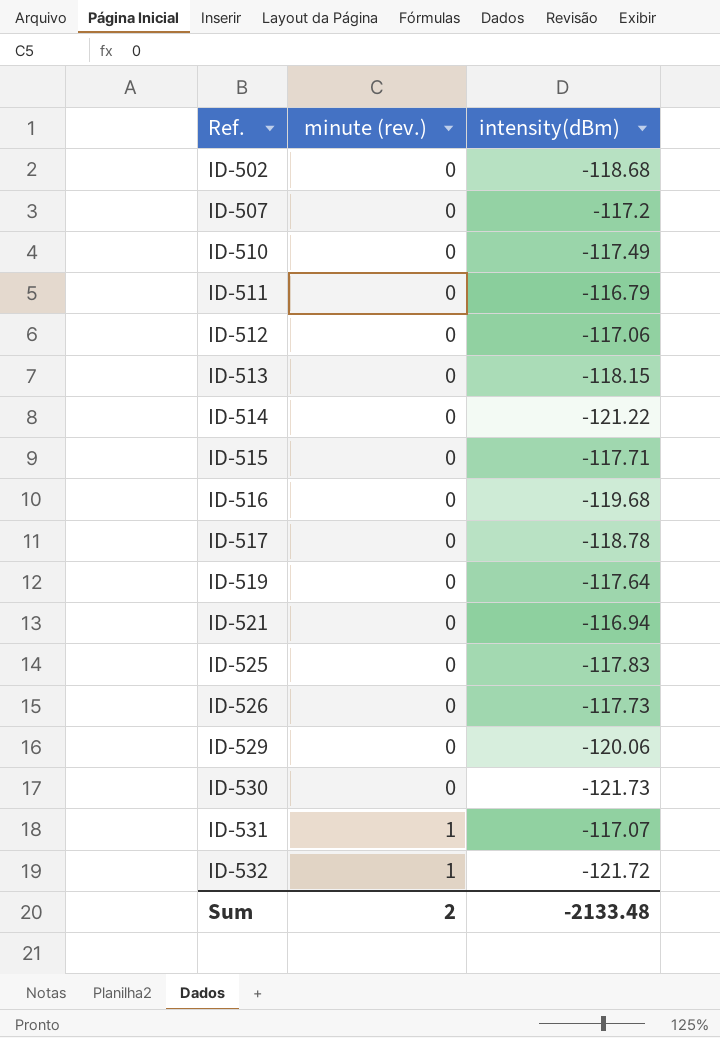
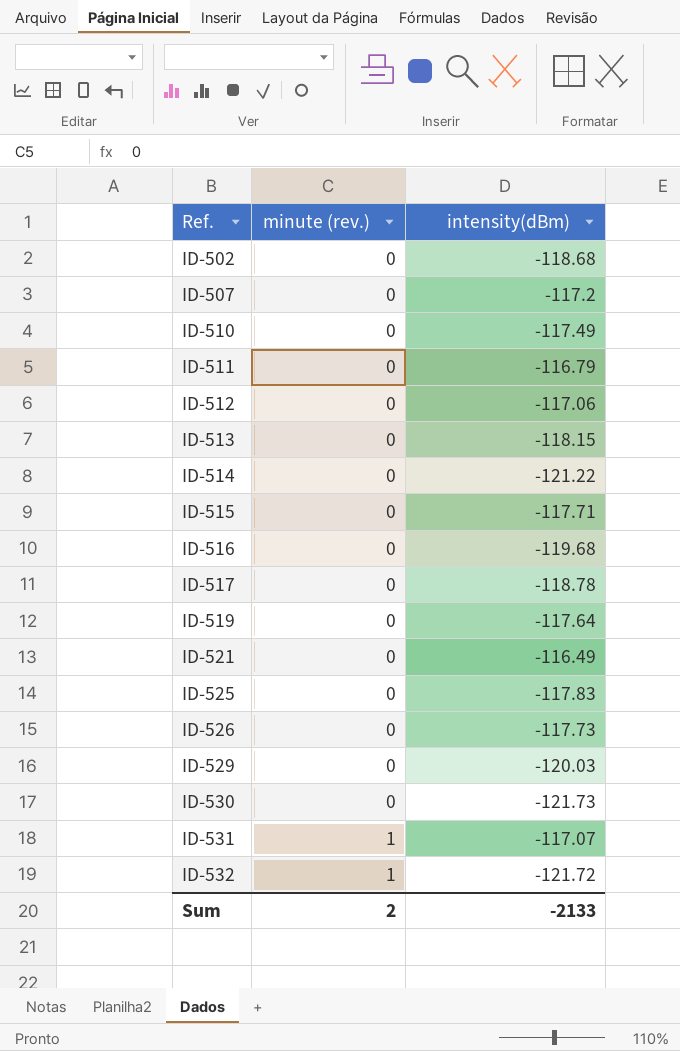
ID-521 | intensity(dBm): -116.94 -> -116.49
ID-529 | intensity(dBm): -120.06 -> -120.03
Sum | intensity(dBm): -2133.48 -> -2133

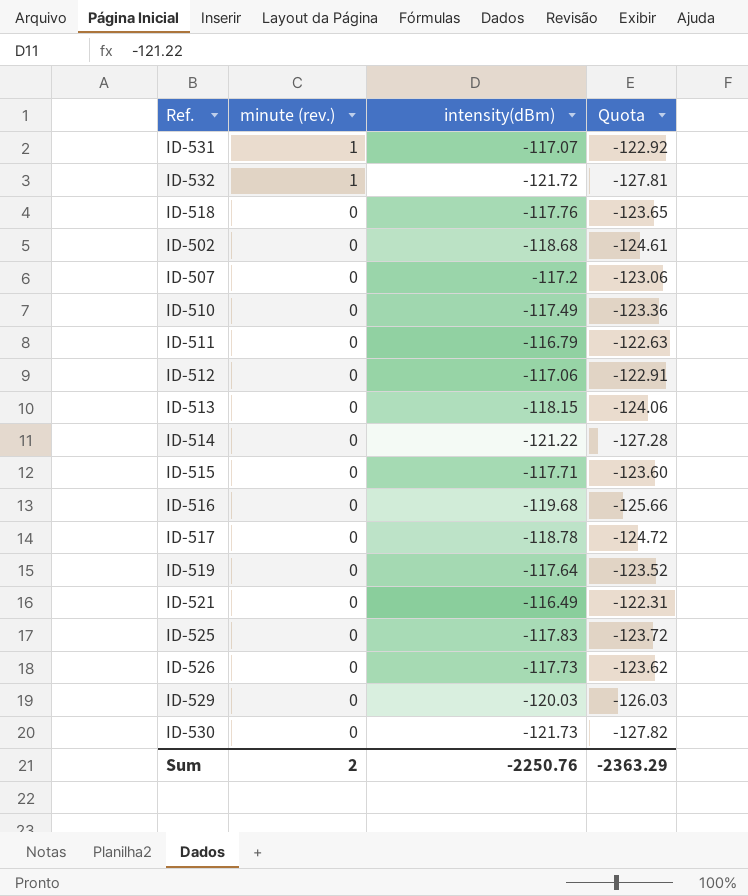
row order: Ref. ascending -> minute (rev.) descending
column Quota | formula: none -> [intensity(dBm)] * 1.05
row ID-518: none -> 0 | -117.76 | -123.65
Sum | intensity(dBm): -2133 -> -2250.76

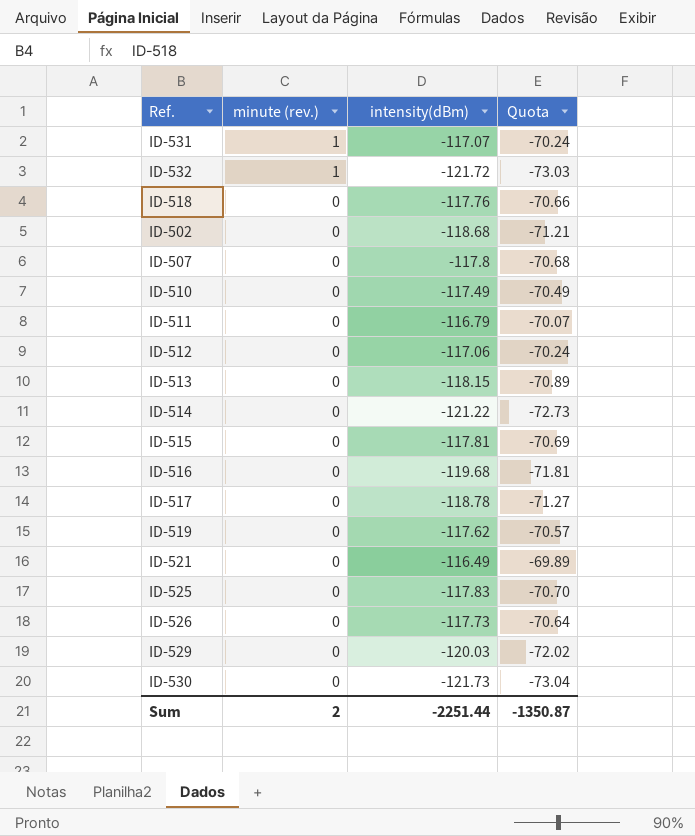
column Quota | formula: [intensity(dBm)] * 1.05 -> [intensity(dBm)] * 0.6
ID-507 | intensity(dBm): -117.2 -> -117.8
ID-515 | intensity(dBm): -117.71 -> -117.81
ID-519 | intensity(dBm): -117.64 -> -117.62
Sum | intensity(dBm): -2250.76 -> -2251.44
Sum | Quota: -2363.29 -> -1350.87

